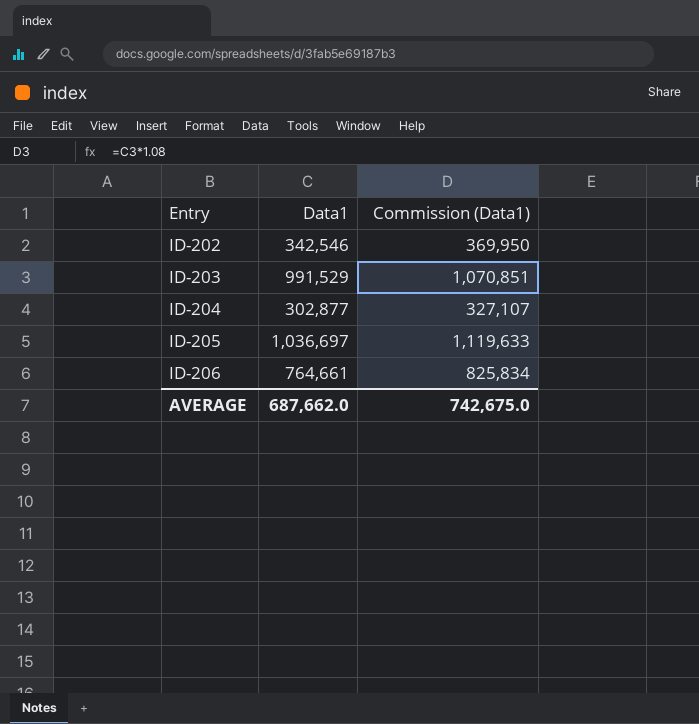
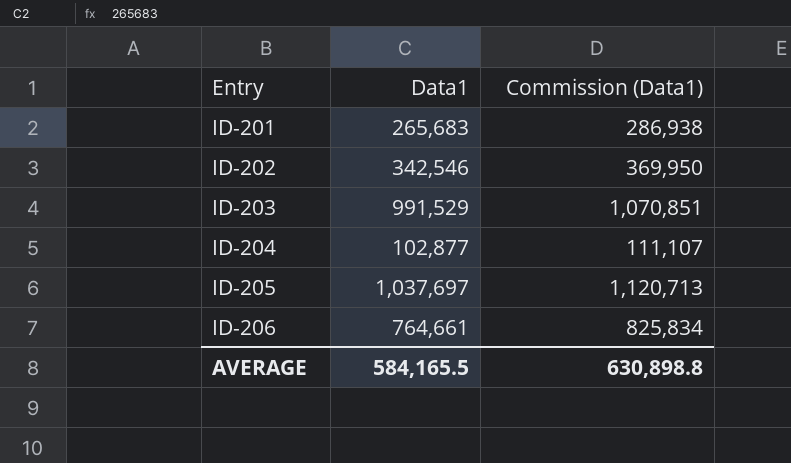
row ID-201: none -> 265,683 | 286,938
ID-204 | Data1: 302,877 -> 102,877
ID-204 | Commission (Data1): 327,107 -> 111,107
ID-205 | Data1: 1,036,697 -> 1,037,697
ID-205 | Commission (Data1): 1,119,633 -> 1,120,713
AVERAGE | Data1: 687,662.0 -> 584,165.5
AVERAGE | Commission (Data1): 742,675.0 -> 630,898.8

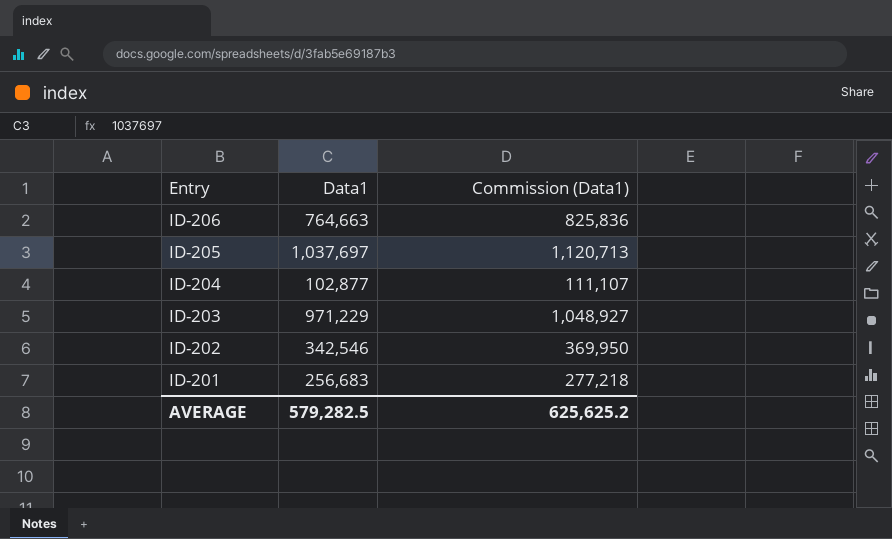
row order: Entry ascending -> Entry descending
ID-206 | Data1: 764,661 -> 764,663
ID-206 | Commission (Data1): 825,834 -> 825,836
ID-203 | Data1: 991,529 -> 971,229
ID-203 | Commission (Data1): 1,070,851 -> 1,048,927
ID-201 | Data1: 265,683 -> 256,683
ID-201 | Commission (Data1): 286,938 -> 277,218
AVERAGE | Data1: 584,165.5 -> 579,282.5
AVERAGE | Commission (Data1): 630,898.8 -> 625,625.2

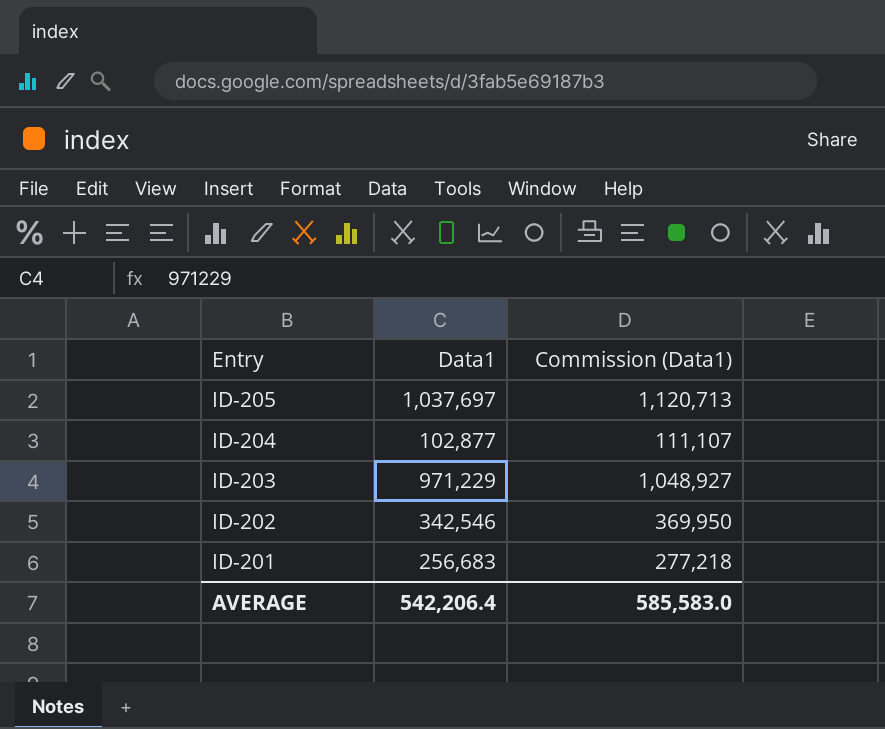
row ID-206: 764,663 | 825,836 -> none
AVERAGE | Data1: 579,282.5 -> 542,206.4
AVERAGE | Commission (Data1): 625,625.2 -> 585,583.0

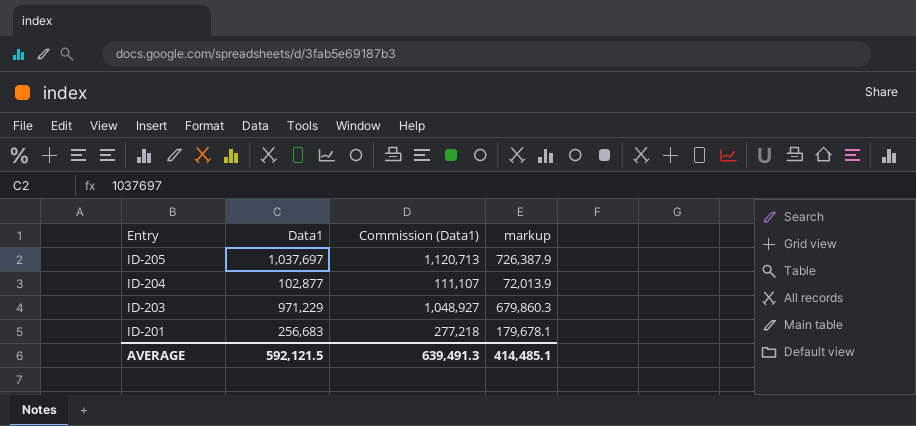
column markup | formula: none -> [Data1] * 0.7
row ID-202: 342,546 | 369,950 -> none
AVERAGE | Data1: 542,206.4 -> 592,121.5
AVERAGE | Commission (Data1): 585,583.0 -> 639,491.3

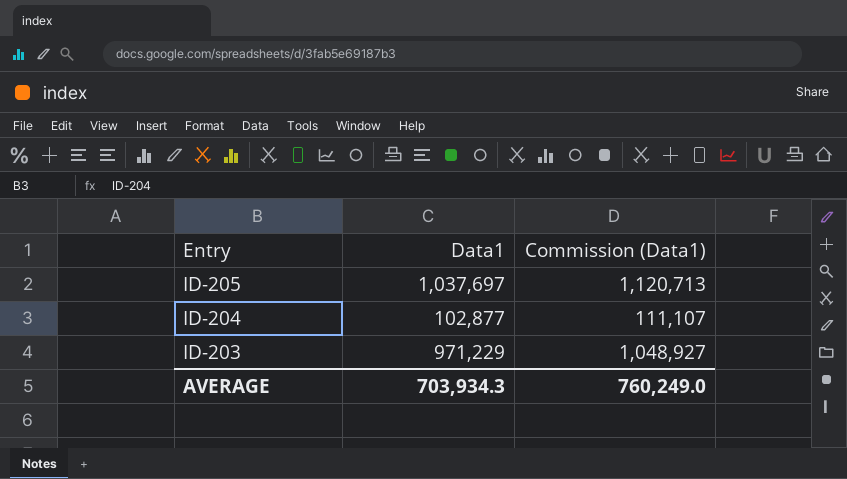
column markup | formula: [Data1] * 0.7 -> none
row ID-201: 256,683 | 277,218 | 179,678.1 -> none
AVERAGE | Data1: 592,121.5 -> 703,934.3
AVERAGE | Commission (Data1): 639,491.3 -> 760,249.0

